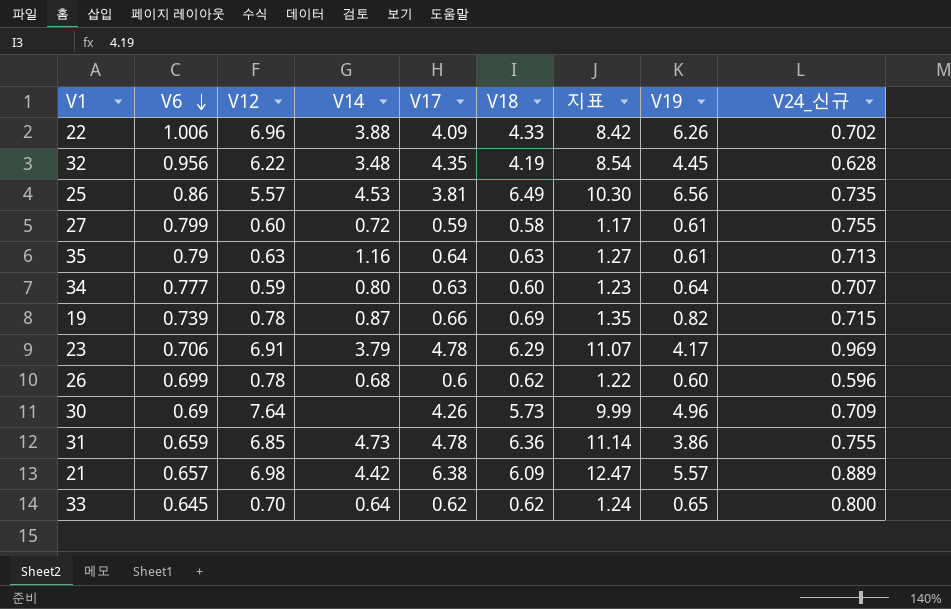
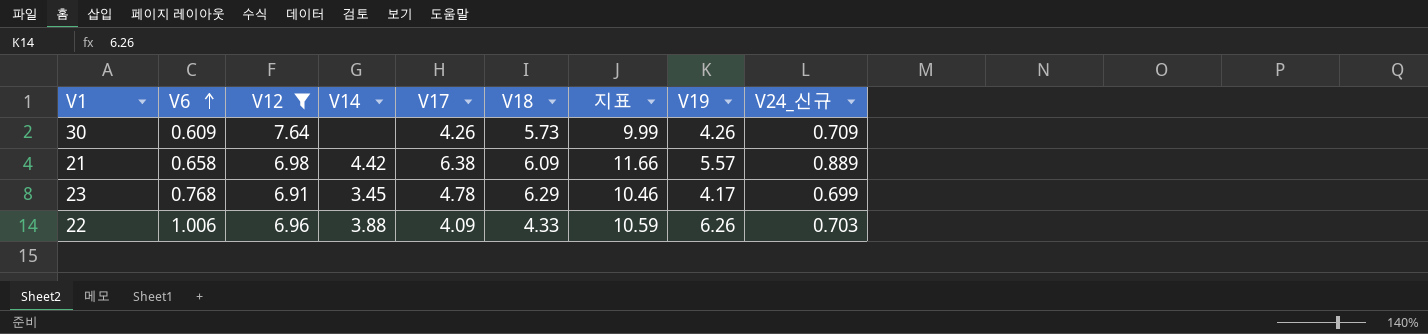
filter: none -> V12 >= 6.91
row order: V6 descending -> V6 ascending
column 지표 | formula: [V17] + [V18] -> [V18] + [V19]
30 | V6: 0.69 -> 0.609
30 | V19: 4.96 -> 4.26
21 | V6: 0.657 -> 0.658
23 | V6: 0.706 -> 0.768
23 | V14: 3.79 -> 3.45
23 | V24_신규: 0.969 -> 0.699
22 | V24_신규: 0.702 -> 0.703

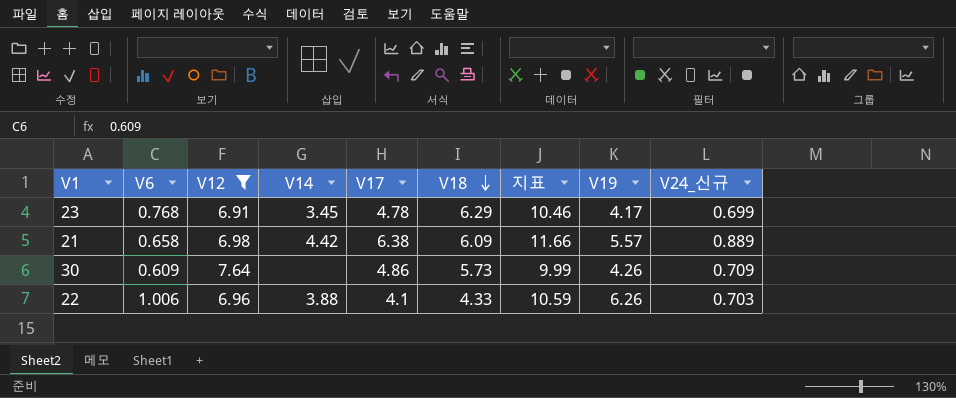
row order: V6 ascending -> V18 descending
30 | V17: 4.26 -> 4.86
22 | V17: 4.09 -> 4.1

